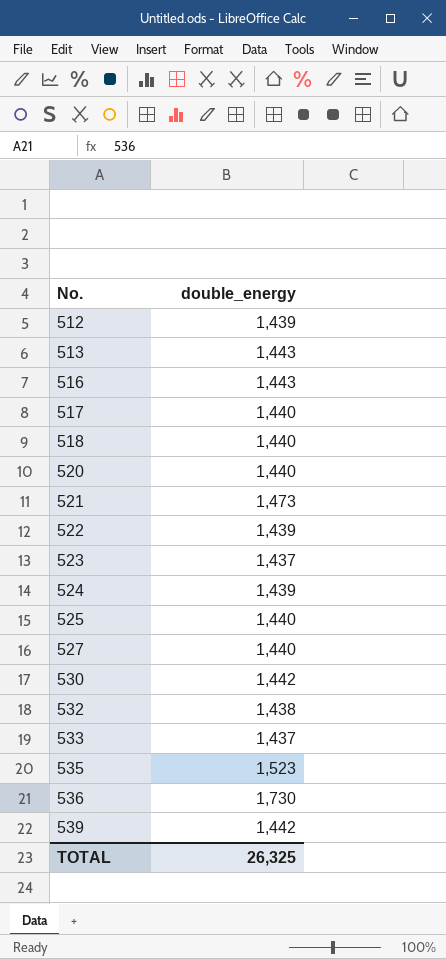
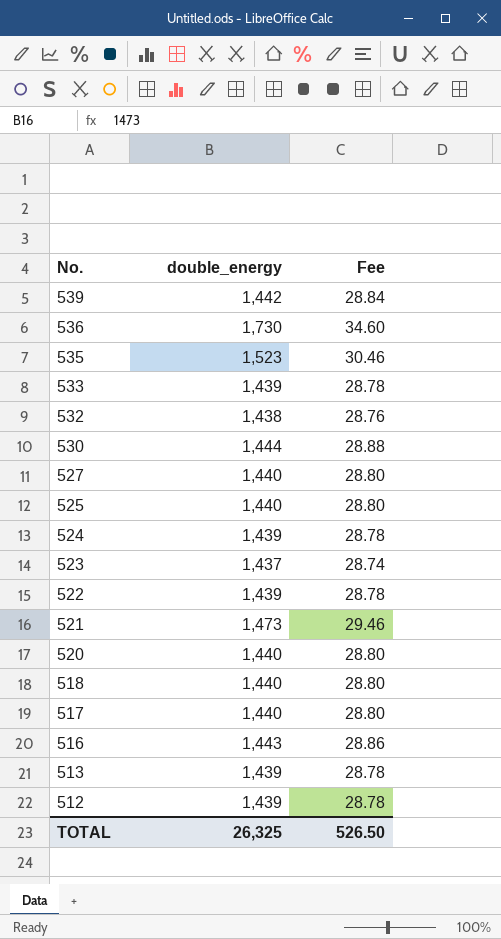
row order: No. ascending -> No. descending
column Fee | formula: none -> [double_energy] * 0.02
533 | double_energy: 1,437 -> 1,439
530 | double_energy: 1,442 -> 1,444
513 | double_energy: 1,443 -> 1,439

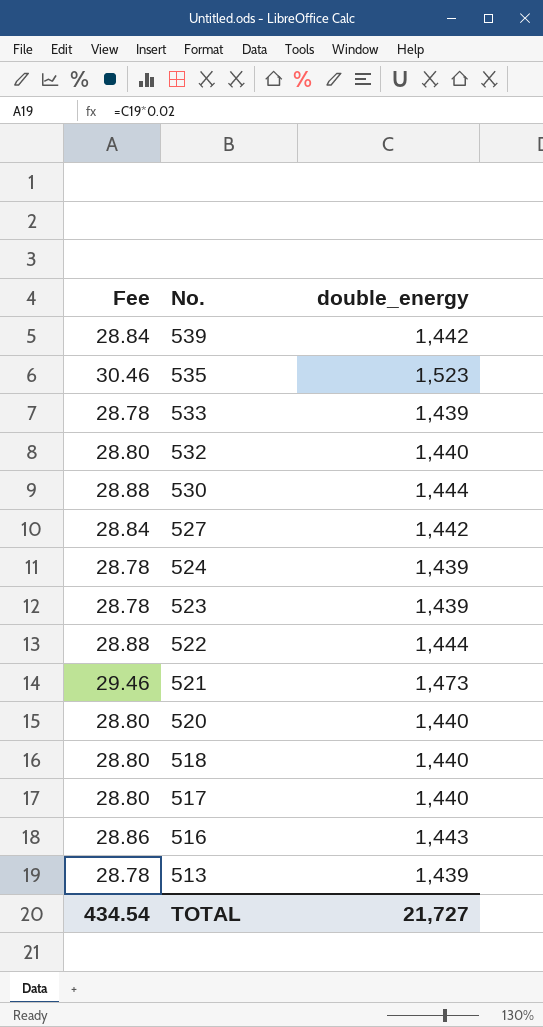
column Fee | position: 3 -> 1
row 536: 1,730 | 34.60 -> none
row 525: 1,440 | 28.80 -> none
row 512: 1,439 | 28.78 -> none
532 | Fee: 28.76 -> 28.80
532 | double_energy: 1,438 -> 1,440
527 | Fee: 28.80 -> 28.84
527 | double_energy: 1,440 -> 1,442
523 | Fee: 28.74 -> 28.78
523 | double_energy: 1,437 -> 1,439
522 | Fee: 28.78 -> 28.88
522 | double_energy: 1,439 -> 1,444
TOTAL | Fee: 526.50 -> 434.54
TOTAL | double_energy: 26,325 -> 21,727

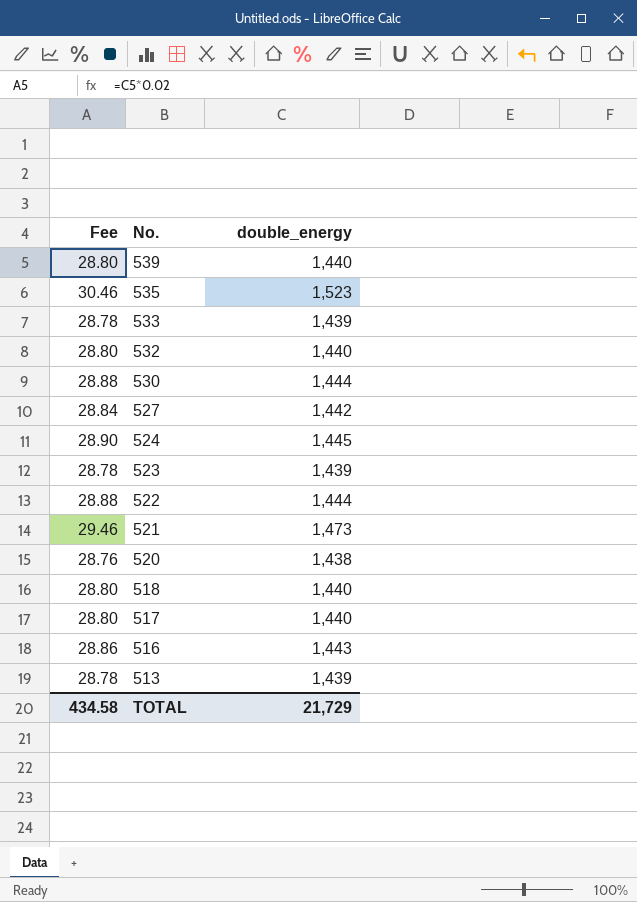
539 | Fee: 28.84 -> 28.80
539 | double_energy: 1,442 -> 1,440
524 | Fee: 28.78 -> 28.90
524 | double_energy: 1,439 -> 1,445
520 | Fee: 28.80 -> 28.76
520 | double_energy: 1,440 -> 1,438
TOTAL | Fee: 434.54 -> 434.58
TOTAL | double_energy: 21,727 -> 21,729

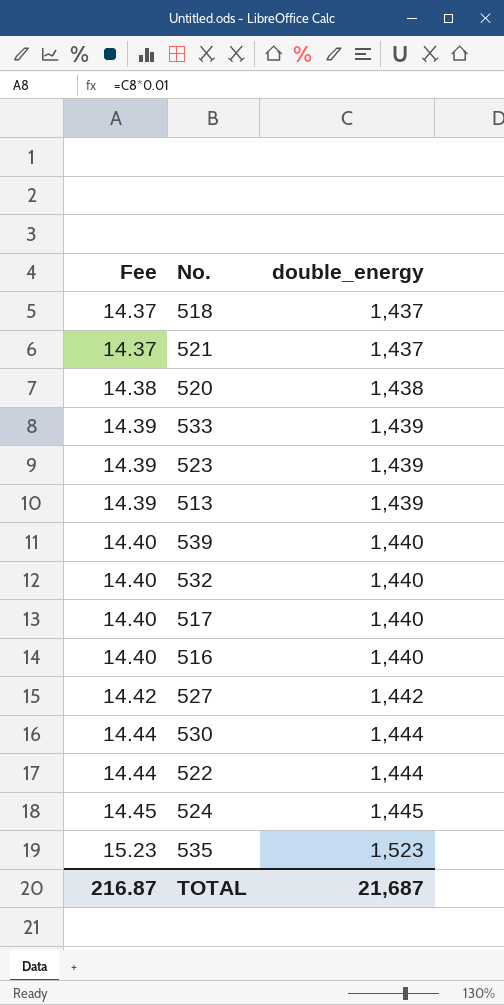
row order: No. descending -> Fee ascending
column Fee | formula: [double_energy] * 0.02 -> [double_energy] * 0.01
518 | double_energy: 1,440 -> 1,437
521 | double_energy: 1,473 -> 1,437
516 | double_energy: 1,443 -> 1,440
TOTAL | Fee: 434.58 -> 216.87
TOTAL | double_energy: 21,729 -> 21,687

